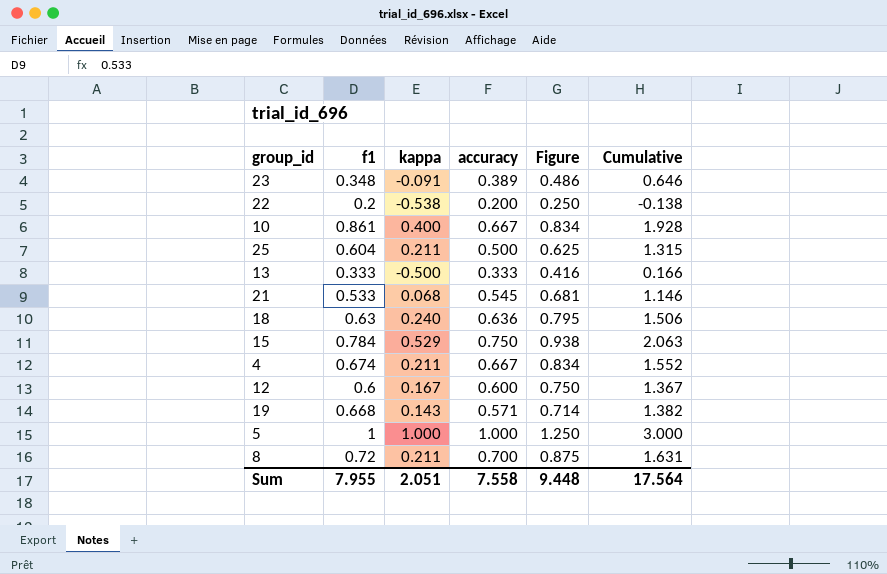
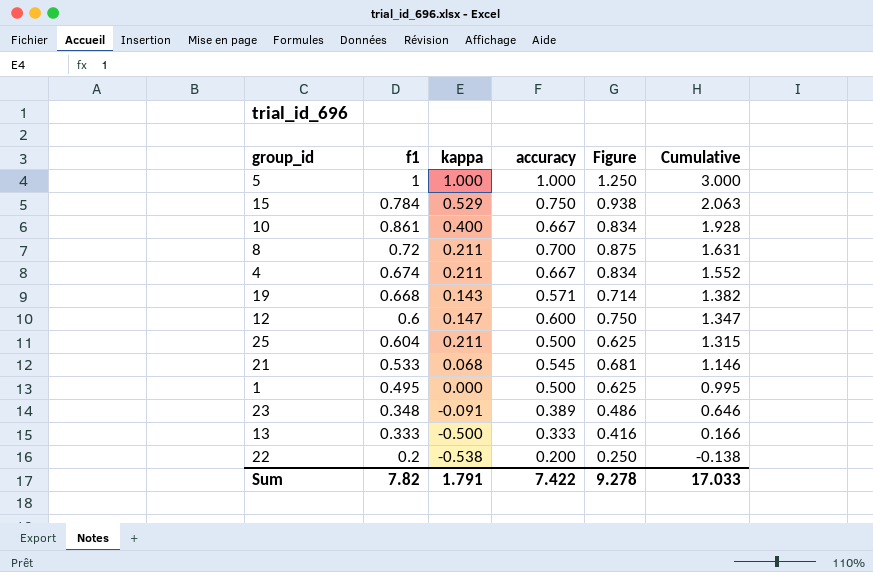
row order: none -> Cumulative descending
row 18: 0.63 | 0.240 | 0.636 | 0.795 | 1.506 -> none
12 | kappa: 0.167 -> 0.147
12 | Cumulative: 1.367 -> 1.347
row 1: none -> 0.495 | 0.000 | 0.500 | 0.625 | 0.995
Sum | f1: 7.955 -> 7.82
Sum | kappa: 2.051 -> 1.791
Sum | accuracy: 7.558 -> 7.422
Sum | Figure: 9.448 -> 9.278
Sum | Cumulative: 17.564 -> 17.033

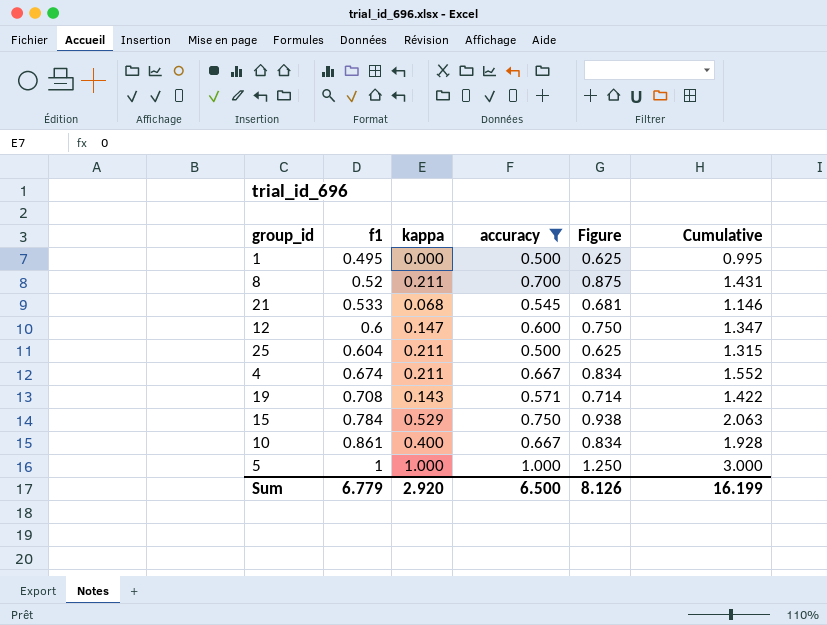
filter: none -> accuracy >= 0.500
row order: Cumulative descending -> f1 ascending
8 | f1: 0.72 -> 0.52
8 | Cumulative: 1.631 -> 1.431
19 | f1: 0.668 -> 0.708
19 | Cumulative: 1.382 -> 1.422
Sum | f1: 7.82 -> 6.779
Sum | kappa: 1.791 -> 2.920
Sum | accuracy: 7.422 -> 6.500
Sum | Figure: 9.278 -> 8.126
Sum | Cumulative: 17.033 -> 16.199

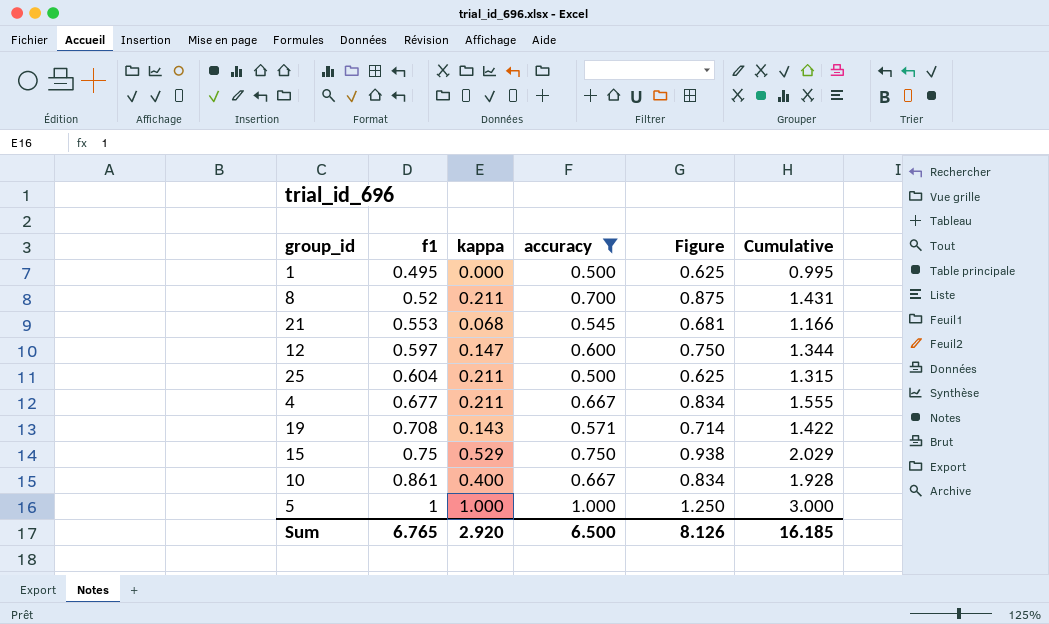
21 | f1: 0.533 -> 0.553
21 | Cumulative: 1.146 -> 1.166
12 | f1: 0.6 -> 0.597
12 | Cumulative: 1.347 -> 1.344
4 | f1: 0.674 -> 0.677
4 | Cumulative: 1.552 -> 1.555
15 | f1: 0.784 -> 0.75
15 | Cumulative: 2.063 -> 2.029
Sum | f1: 6.779 -> 6.765
Sum | Cumulative: 16.199 -> 16.185

